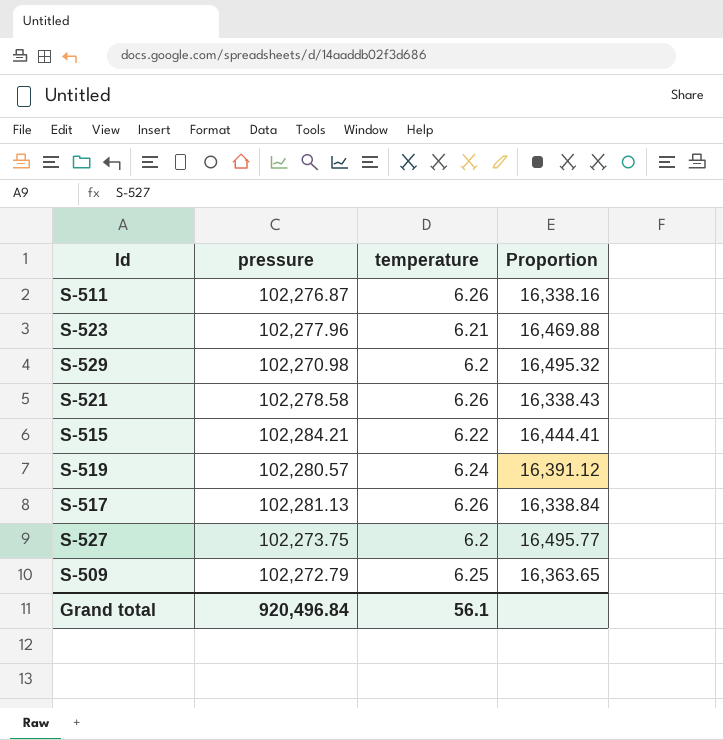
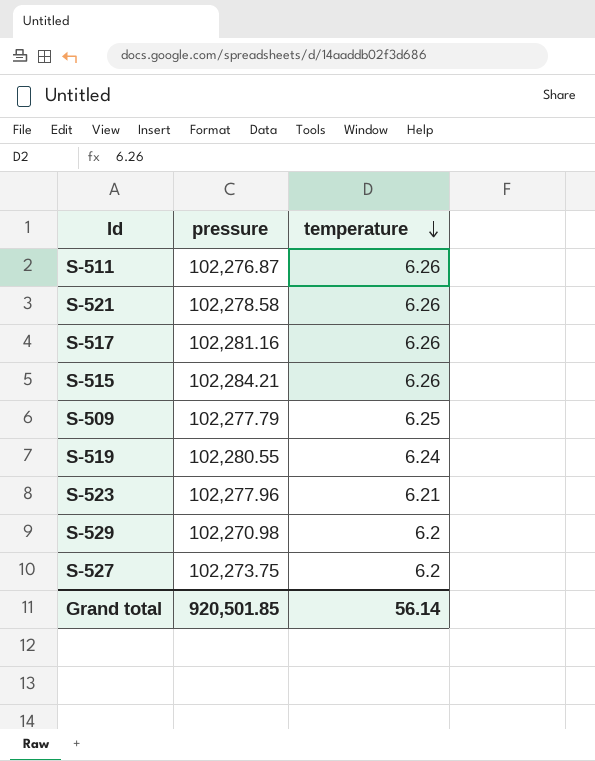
row order: none -> temperature descending
column Proportion | formula: [pressure] / [temperature] -> none
S-517 | pressure: 102,281.13 -> 102,281.16
S-515 | temperature: 6.22 -> 6.26
S-509 | pressure: 102,272.79 -> 102,277.79
S-519 | pressure: 102,280.57 -> 102,280.55
Grand total | pressure: 920,496.84 -> 920,501.85
Grand total | temperature: 56.1 -> 56.14

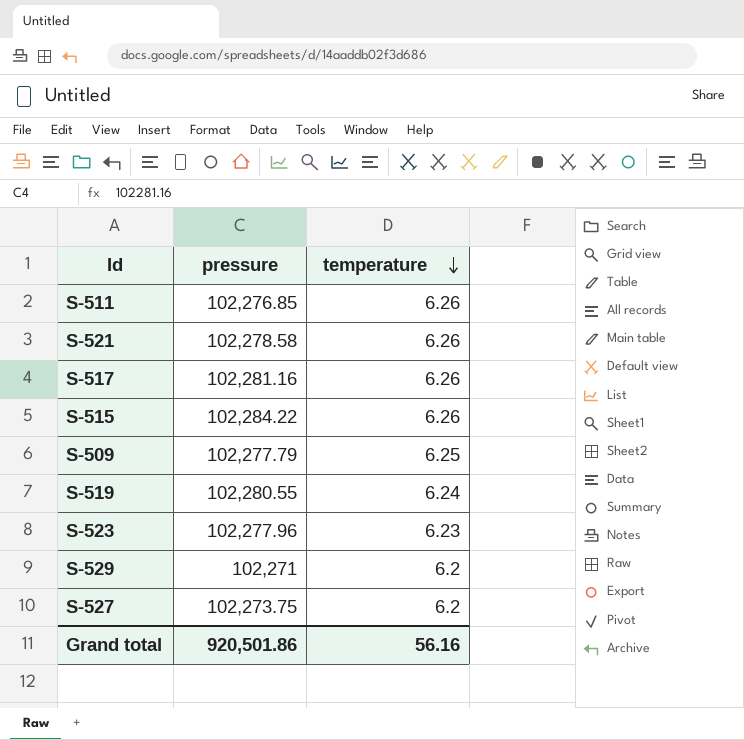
S-511 | pressure: 102,276.87 -> 102,276.85
S-515 | pressure: 102,284.21 -> 102,284.22
S-523 | temperature: 6.21 -> 6.23
S-529 | pressure: 102,270.98 -> 102,271
Grand total | pressure: 920,501.85 -> 920,501.86
Grand total | temperature: 56.14 -> 56.16

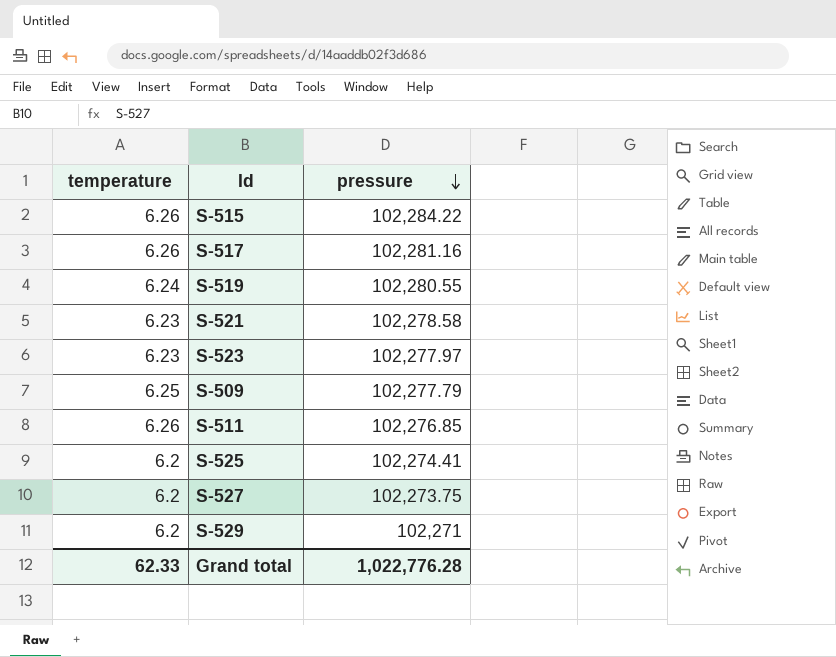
row order: temperature descending -> pressure descending
column temperature | position: 3 -> 1
S-521 | temperature: 6.26 -> 6.23
S-523 | pressure: 102,277.96 -> 102,277.97
row S-525: none -> 6.2 | 102,274.41
Grand total | temperature: 56.16 -> 62.33
Grand total | pressure: 920,501.86 -> 1,022,776.28

